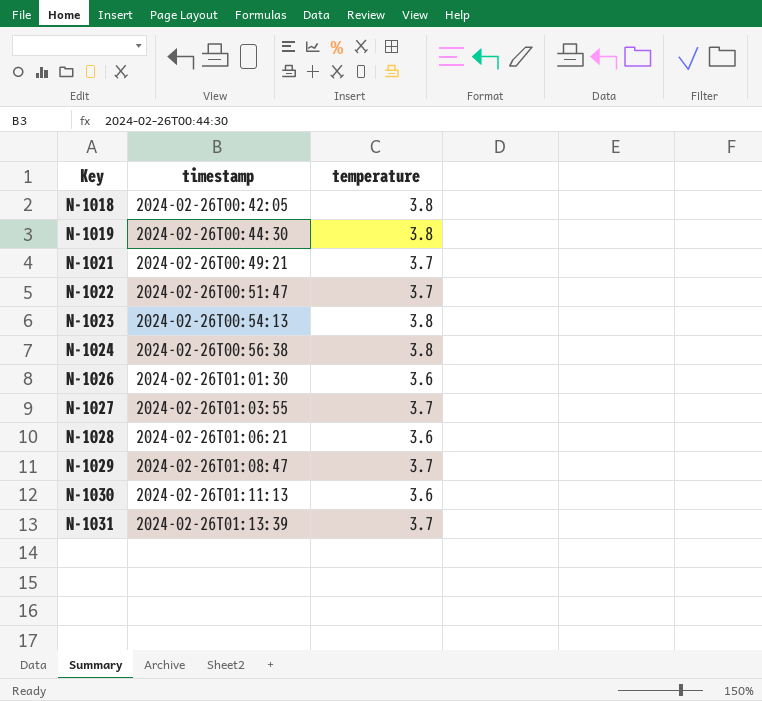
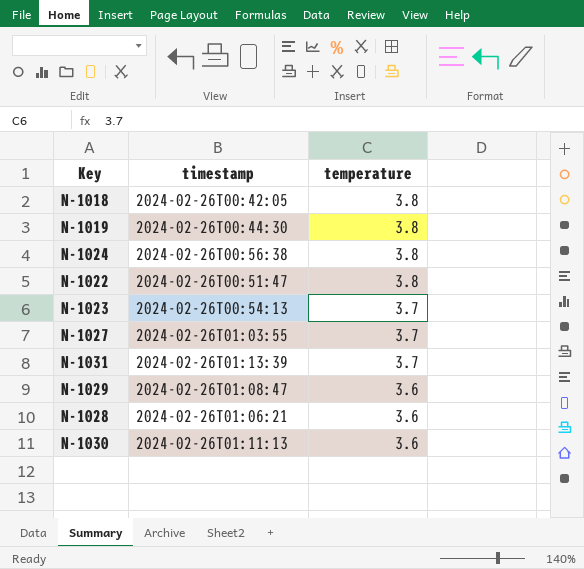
row order: Key ascending -> temperature descending
row N-1021: 2024-02-26T00:49:21 | 3.7 -> none
row N-1026: 2024-02-26T01:01:30 | 3.6 -> none
N-1022 | temperature: 3.7 -> 3.8
N-1023 | temperature: 3.8 -> 3.7
N-1029 | temperature: 3.7 -> 3.6

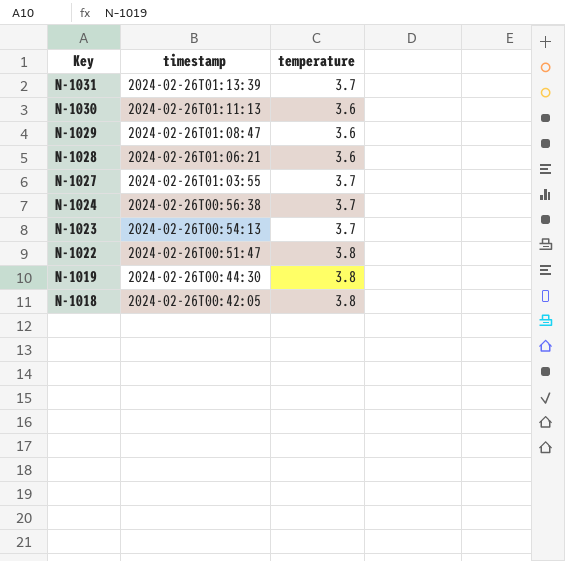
row order: temperature descending -> Key descending
N-1024 | temperature: 3.8 -> 3.7

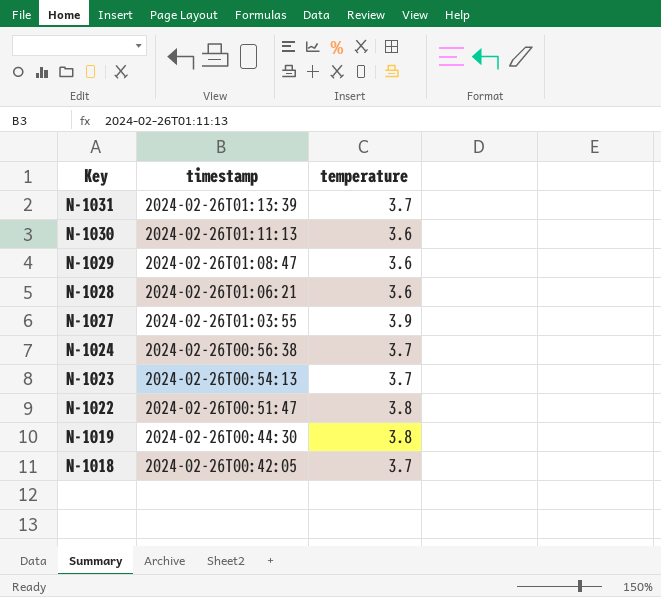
N-1027 | temperature: 3.7 -> 3.9
N-1018 | temperature: 3.8 -> 3.7

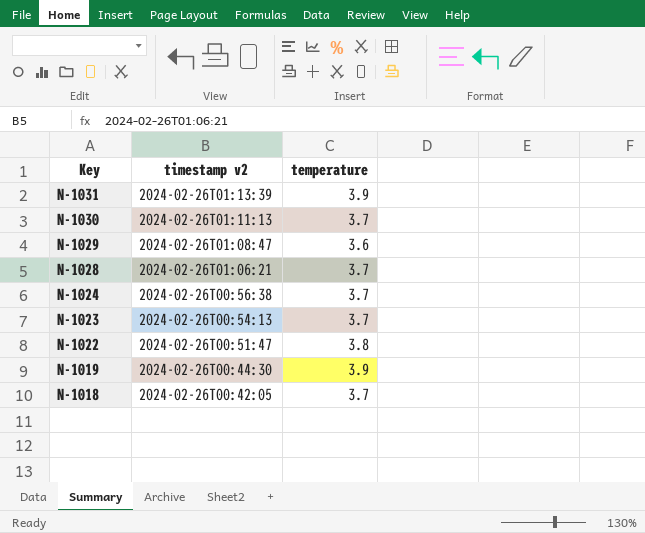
column name: timestamp -> timestamp v2
row N-1027: 2024-02-26T01:03:55 | 3.9 -> none
N-1031 | temperature: 3.7 -> 3.9
N-1030 | temperature: 3.6 -> 3.7
N-1028 | temperature: 3.6 -> 3.7
N-1019 | temperature: 3.8 -> 3.9

